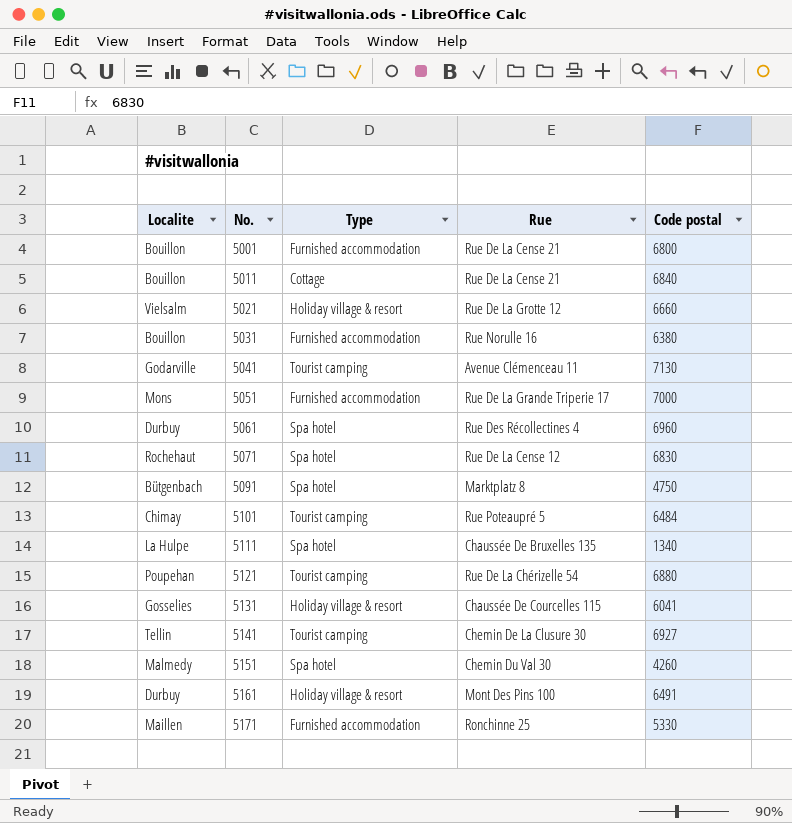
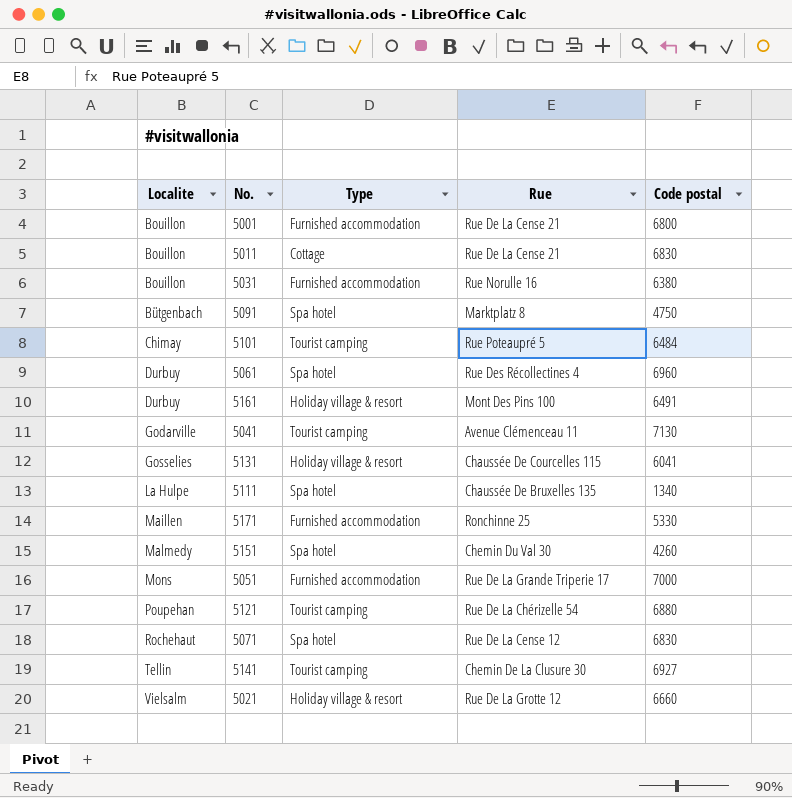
row order: No. ascending -> Localite ascending
5011 | Code postal: 6840 -> 6830

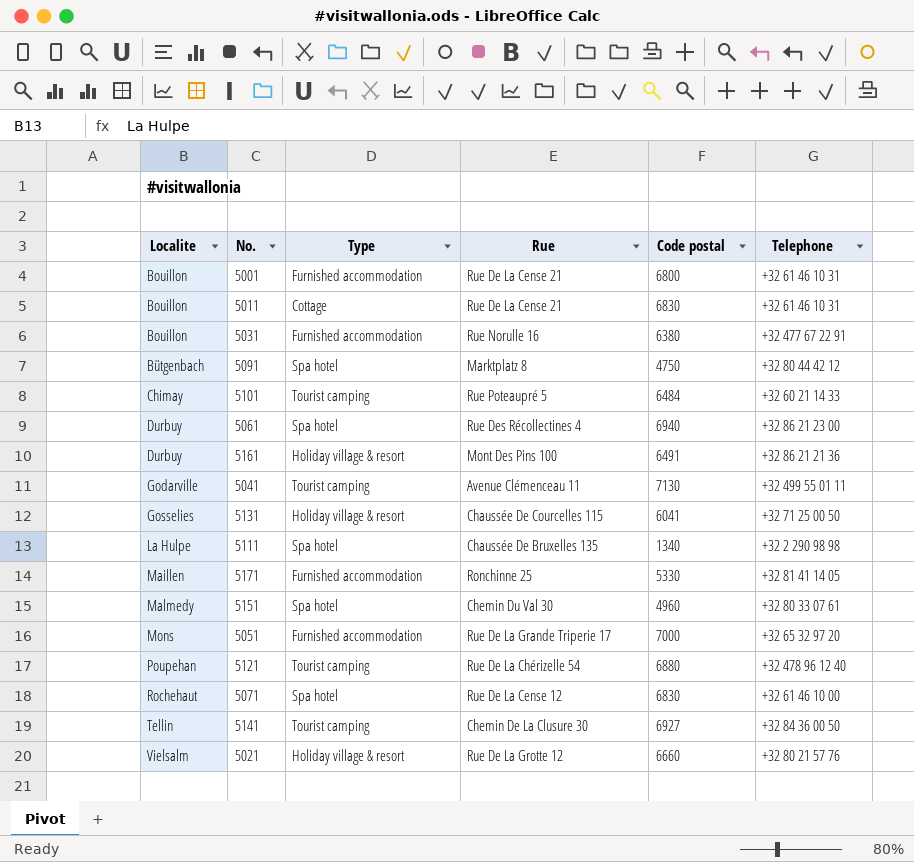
column Telephone | position: none -> 6
5061 | Code postal: 6960 -> 6940
5151 | Code postal: 4260 -> 4960

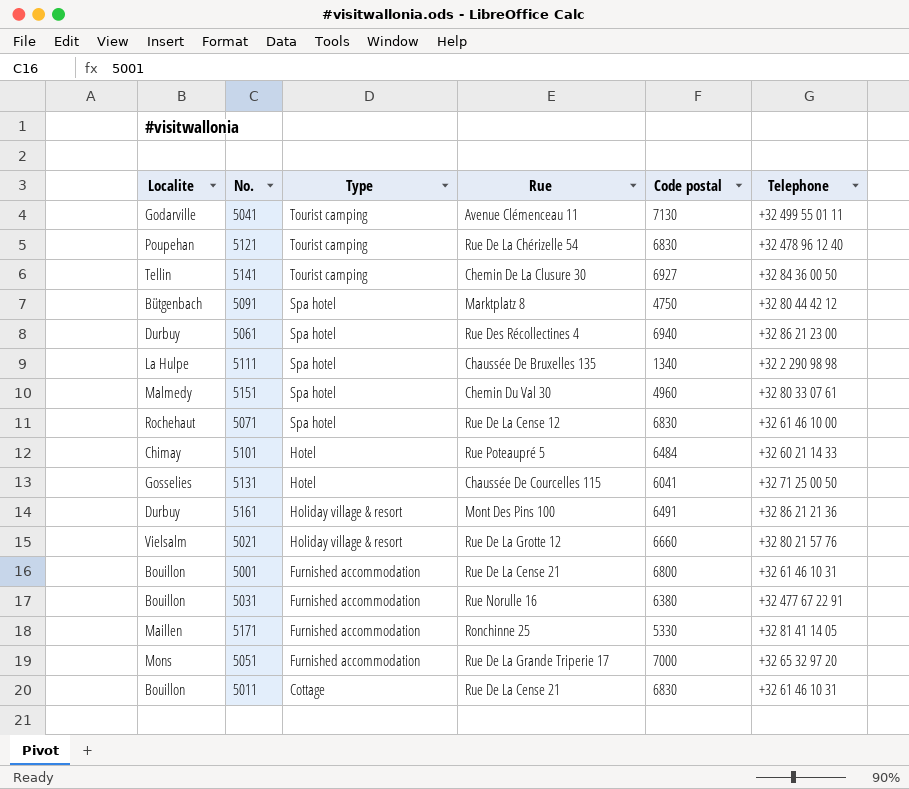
row order: Localite ascending -> Type descending
5121 | Code postal: 6880 -> 6830
5101 | Type: Tourist camping -> Hotel
5131 | Type: Holiday village & resort -> Hotel

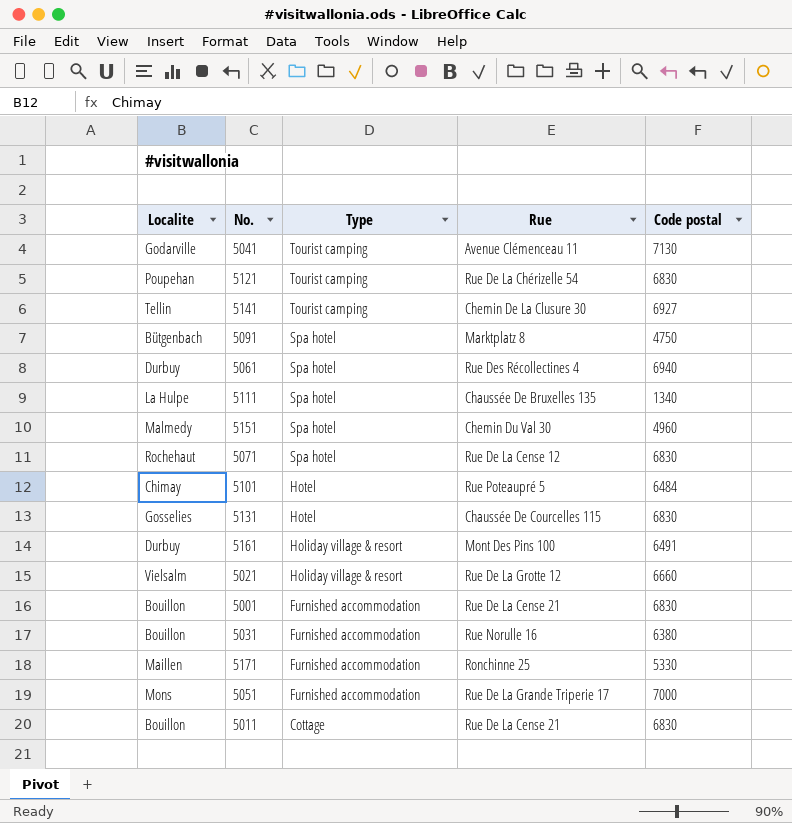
column Telephone | position: 6 -> none
5131 | Code postal: 6041 -> 6830
5001 | Code postal: 6800 -> 6830

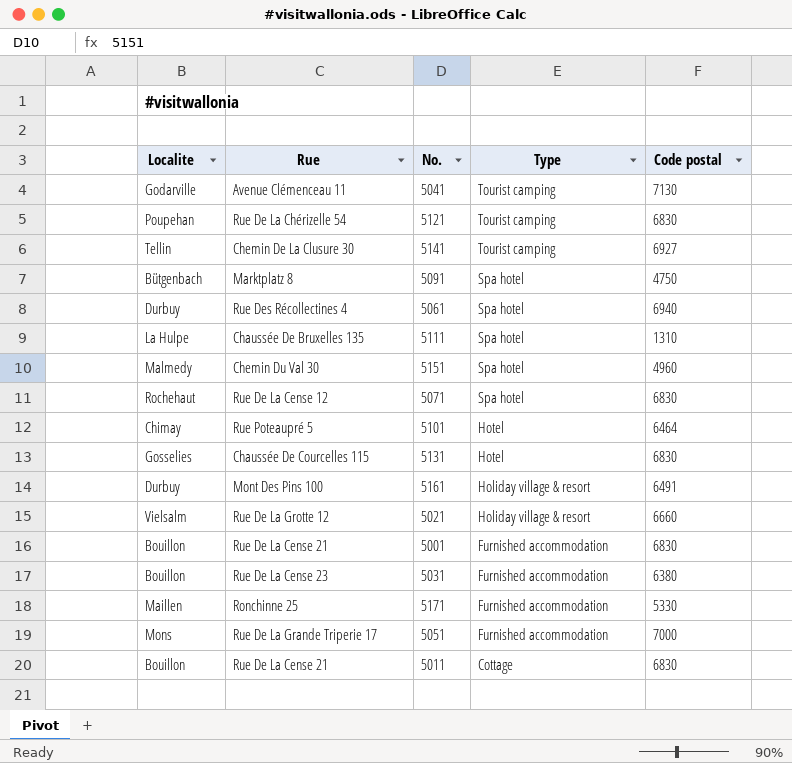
column Rue | position: 4 -> 2
5111 | Code postal: 1340 -> 1310
5101 | Code postal: 6484 -> 6464
5031 | Rue: Rue Norulle 16 -> Rue De La Cense 23

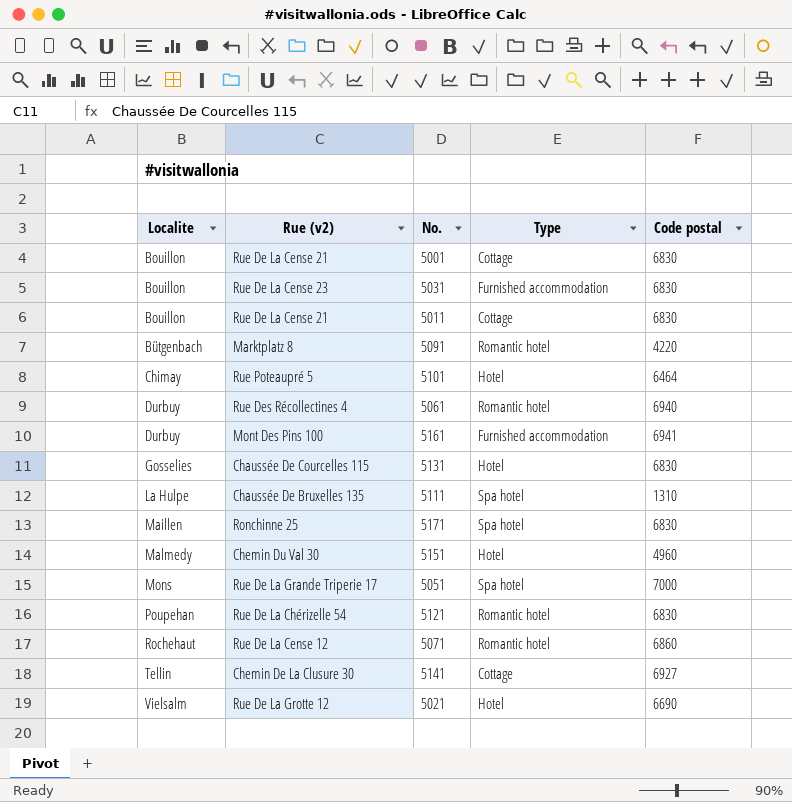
row order: Type descending -> Localite ascending
column name: Rue -> Rue (v2)
row 5041: Godarville | Avenue Clémenceau 11 | Tourist camping | 7130 -> none
5001 | Type: Furnished accommodation -> Cottage
5031 | Code postal: 6380 -> 6830
5091 | Type: Spa hotel -> Romantic hotel
5091 | Code postal: 4750 -> 4220
5061 | Type: Spa hotel -> Romantic hotel
5161 | Type: Holiday village & resort -> Furnished accommodation
5161 | Code postal: 6491 -> 6941
5171 | Type: Furnished accommodation -> Spa hotel
5171 | Code postal: 5330 -> 6830
5151 | Type: Spa hotel -> Hotel
5051 | Type: Furnished accommodation -> Spa hotel
5121 | Type: Tourist camping -> Romantic hotel
5071 | Type: Spa hotel -> Romantic hotel
5071 | Code postal: 6830 -> 6860
5141 | Type: Tourist camping -> Cottage
5021 | Type: Holiday village & resort -> Hotel
5021 | Code postal: 6660 -> 6690

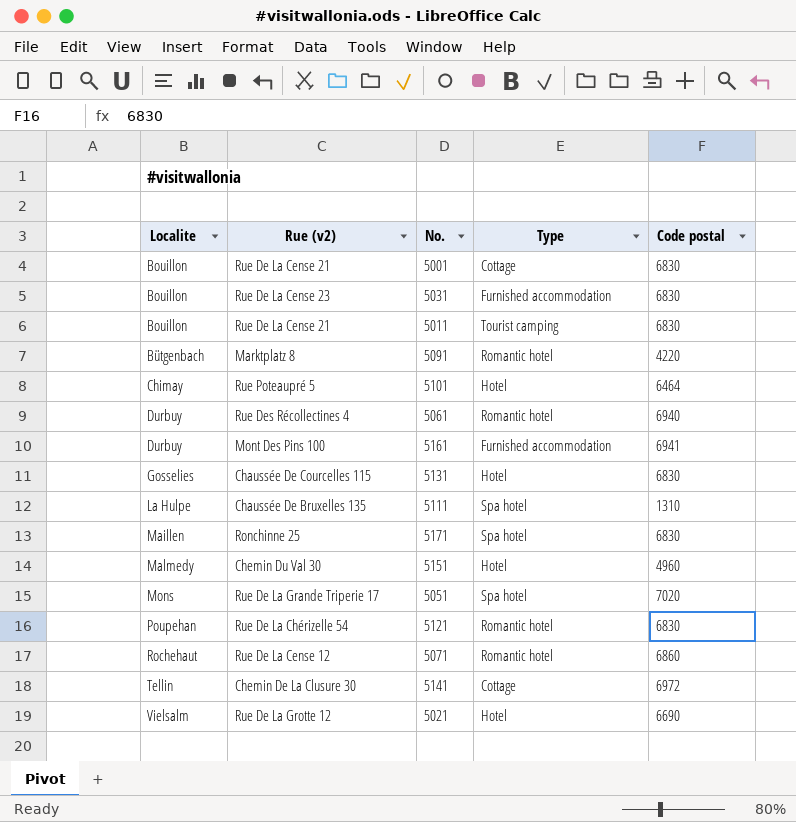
5011 | Type: Cottage -> Tourist camping
5051 | Code postal: 7000 -> 7020
5141 | Code postal: 6927 -> 6972

